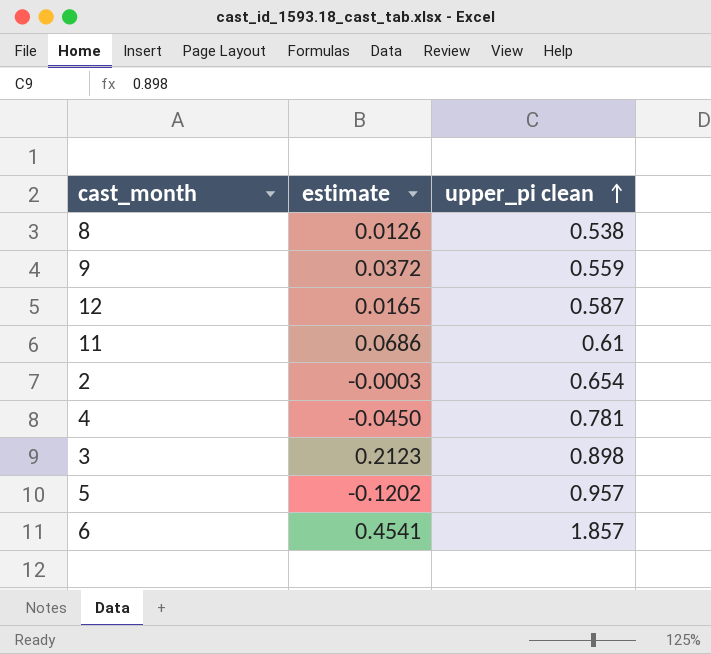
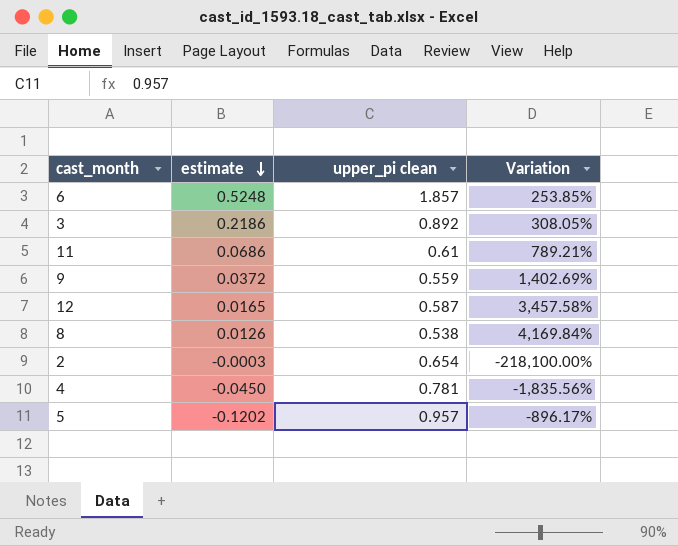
row order: upper_pi clean ascending -> estimate descending
column Variation | formula: none -> ([upper_pi clean] - [estimate]) / [estimate]
6 | estimate: 0.4541 -> 0.5248
3 | estimate: 0.2123 -> 0.2186
3 | upper_pi clean: 0.898 -> 0.892

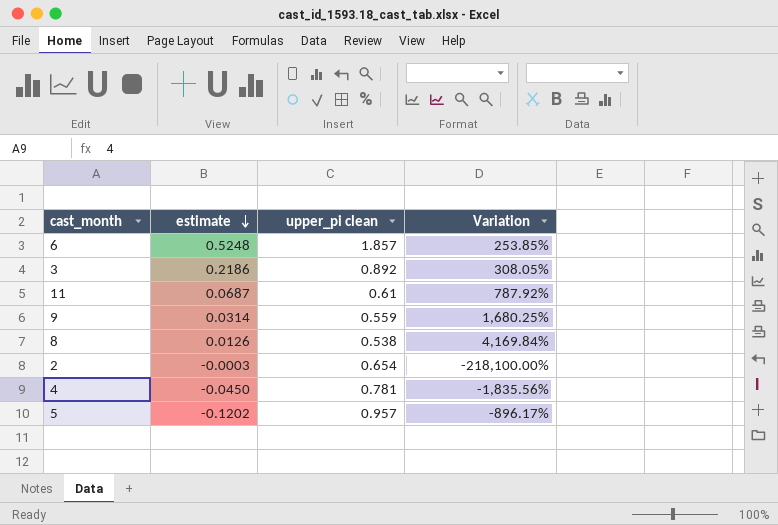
row 12: 0.0165 | 0.587 | 3,457.58% -> none
11 | estimate: 0.0686 -> 0.0687
11 | Variation: 789.21% -> 787.92%
9 | estimate: 0.0372 -> 0.0314
9 | Variation: 1,402.69% -> 1,680.25%

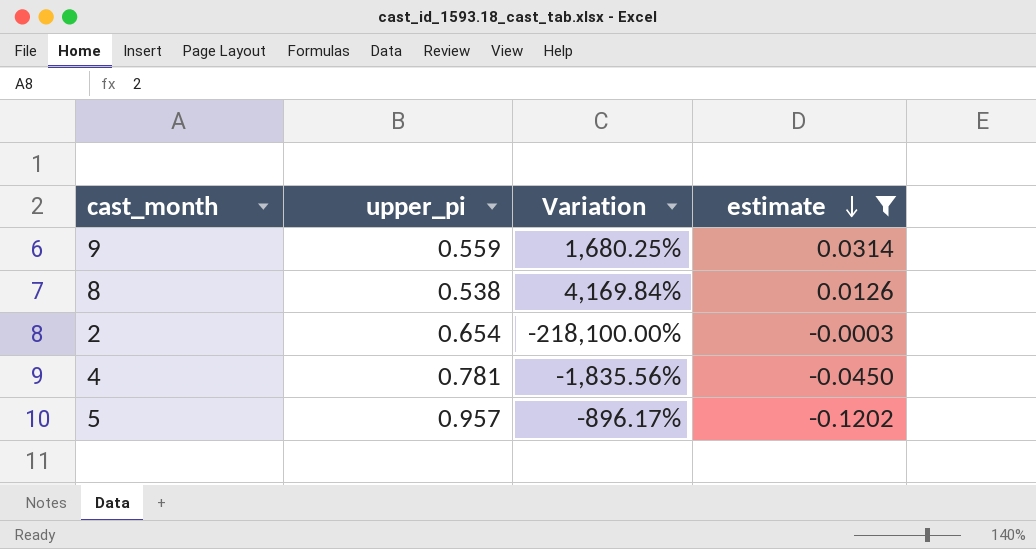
filter: none -> estimate <= 0.0314
column name: upper_pi clean -> upper_pi
column estimate | position: 2 -> 4

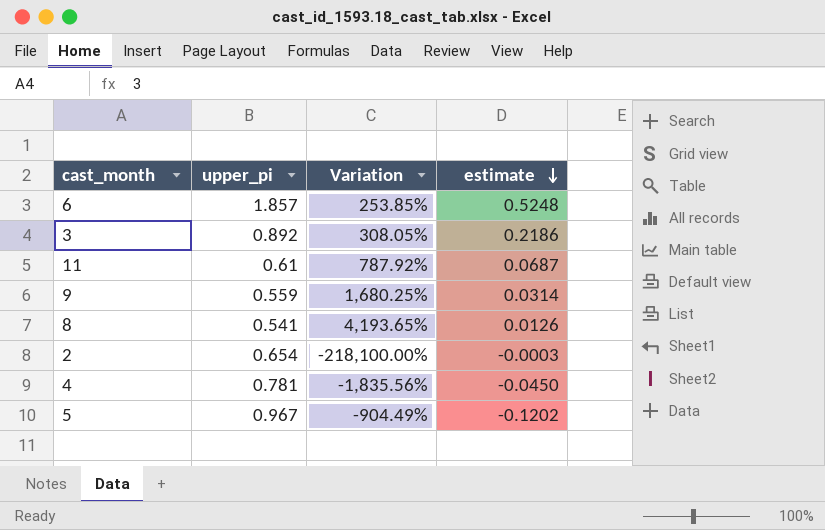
filter: estimate <= 0.0314 -> none
8 | upper_pi: 0.538 -> 0.541
8 | Variation: 4,169.84% -> 4,193.65%
5 | upper_pi: 0.957 -> 0.967
5 | Variation: -896.17% -> -904.49%

